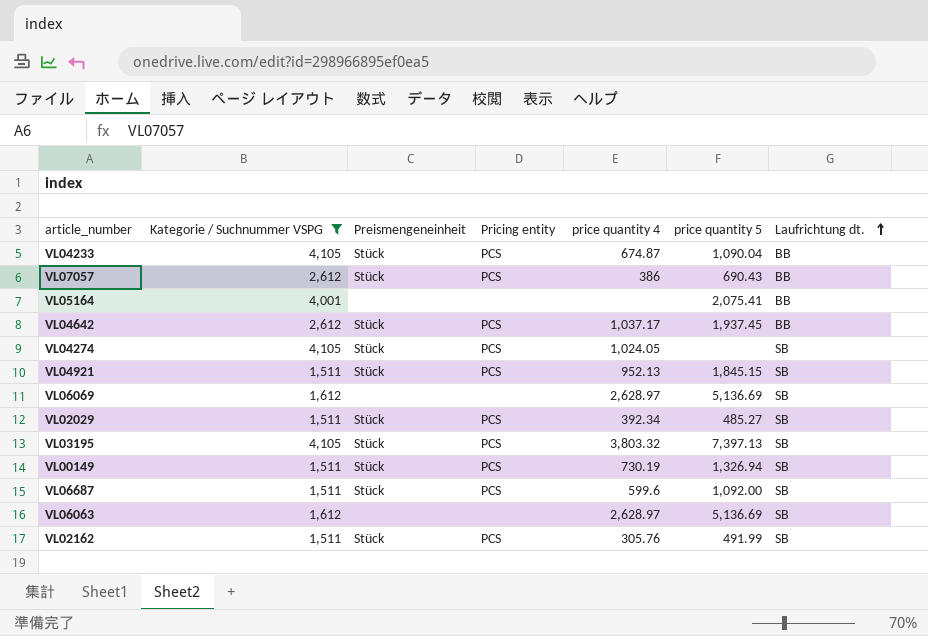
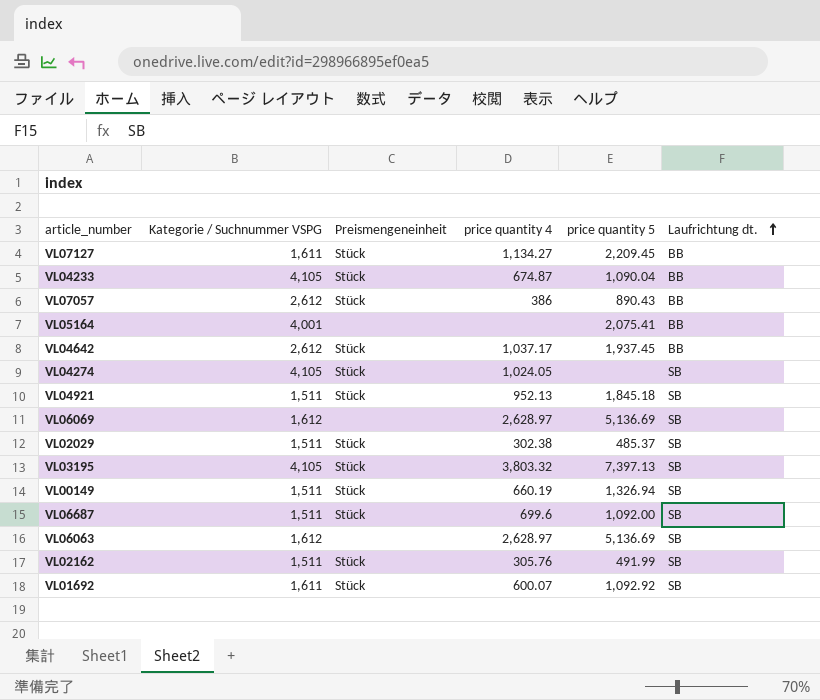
filter: Kategorie / Suchnummer VSPG != 1,611 -> none
column Pricing entity | position: 4 -> none
VL07057 | price quantity 5: 690.43 -> 890.43
VL04921 | price quantity 5: 1,845.15 -> 1,845.18
VL02029 | price quantity 4: 392.34 -> 302.38
VL02029 | price quantity 5: 485.27 -> 485.37
VL00149 | price quantity 4: 730.19 -> 660.19
VL06687 | price quantity 4: 599.6 -> 699.6

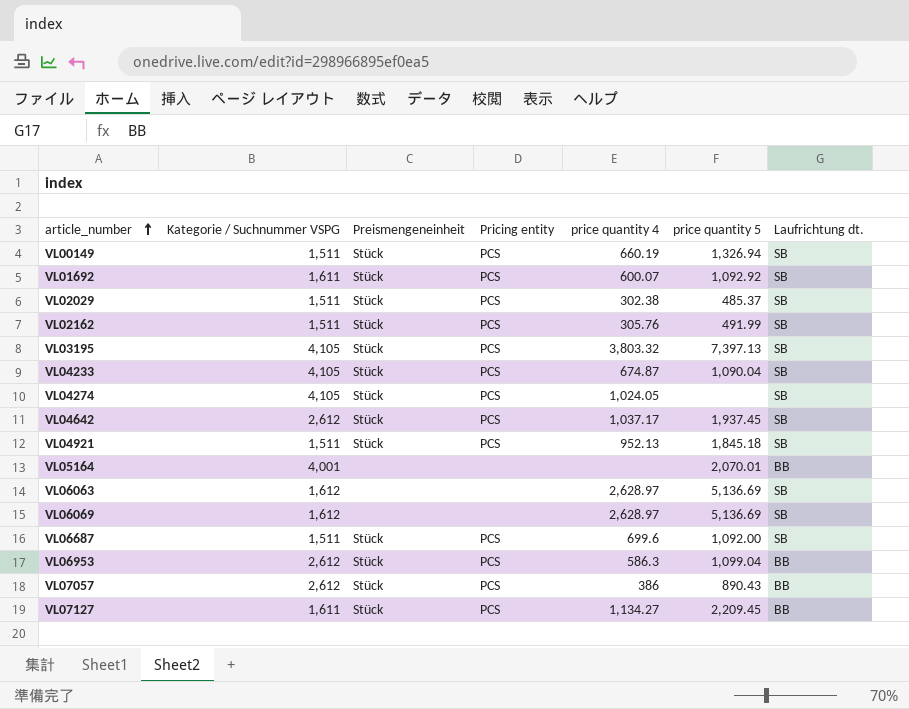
row order: Laufrichtung dt. ascending -> article_number ascending
column Pricing entity | position: none -> 4
VL04233 | Laufrichtung dt.: BB -> SB
VL04642 | Laufrichtung dt.: BB -> SB
VL05164 | price quantity 5: 2,075.41 -> 2,070.01
row VL06953: none -> 2,612 | Stück | PCS | 586.3 | 1,099.04 | BB

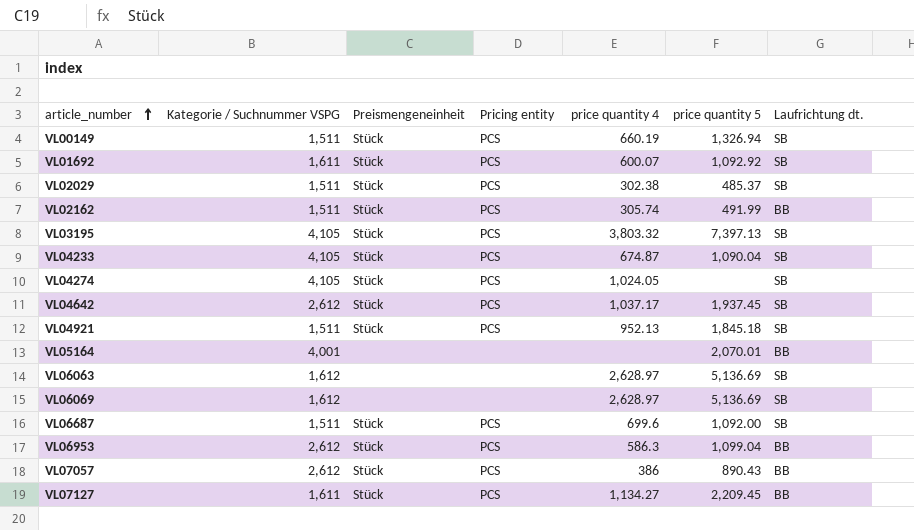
VL02162 | price quantity 4: 305.76 -> 305.74
VL02162 | Laufrichtung dt.: SB -> BB

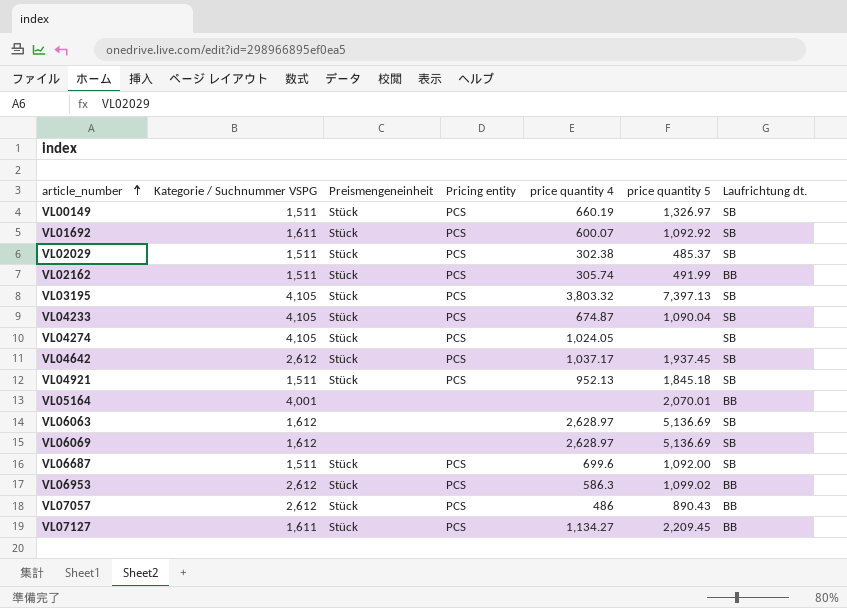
VL00149 | price quantity 5: 1,326.94 -> 1,326.97
VL06953 | price quantity 5: 1,099.04 -> 1,099.02
VL07057 | price quantity 4: 386 -> 486

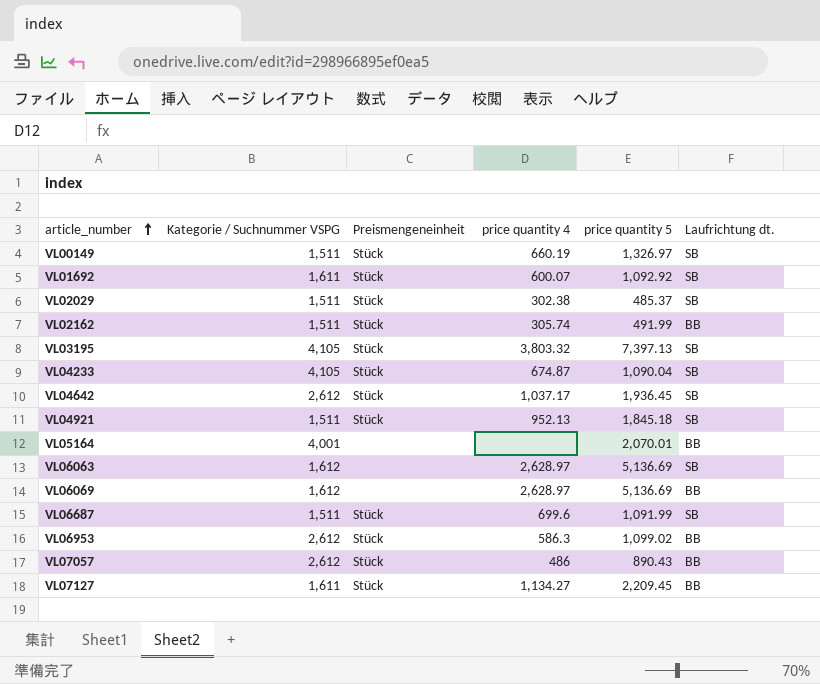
column Pricing entity | position: 4 -> none
row VL04274: 4,105 | Stück | PCS | 1,024.05 | none | SB -> none
VL04642 | price quantity 5: 1,937.45 -> 1,936.45
VL06069 | Laufrichtung dt.: SB -> BB
VL06687 | price quantity 5: 1,092.00 -> 1,091.99

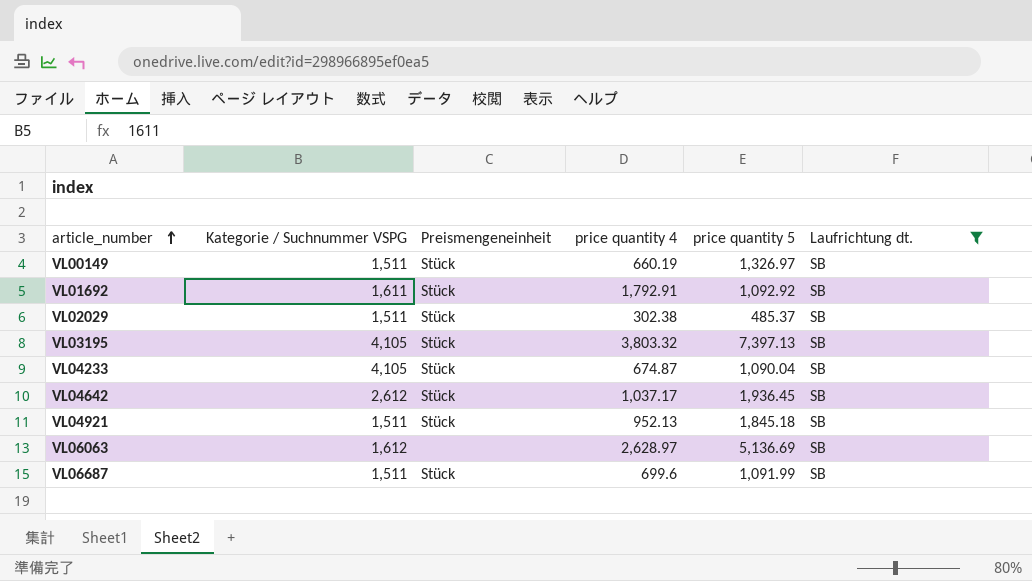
filter: none -> Laufrichtung dt. = SB
VL01692 | price quantity 4: 600.07 -> 1,792.91

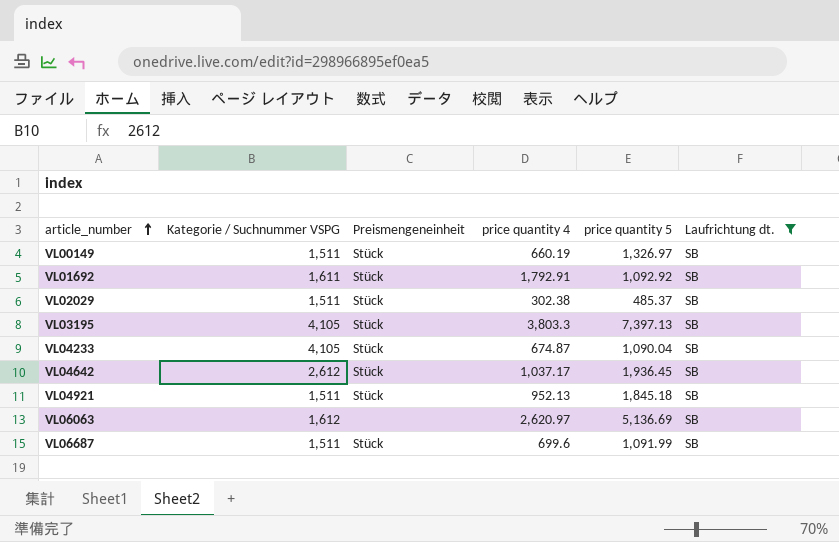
VL03195 | price quantity 4: 3,803.32 -> 3,803.3
VL06063 | price quantity 4: 2,628.97 -> 2,620.97

